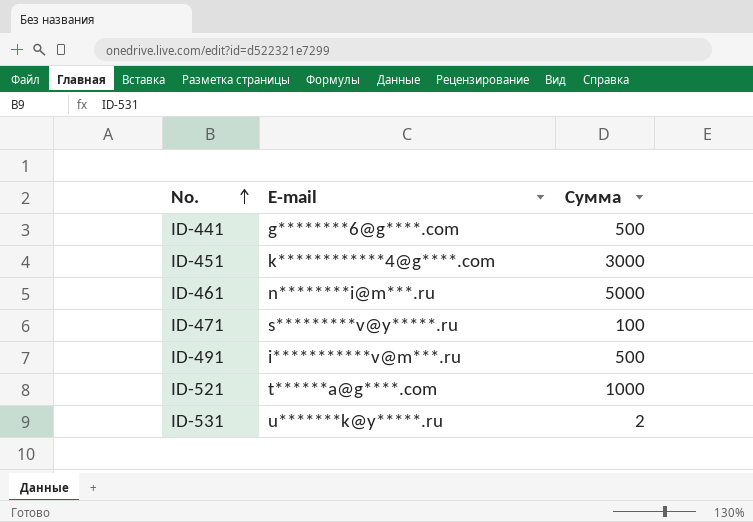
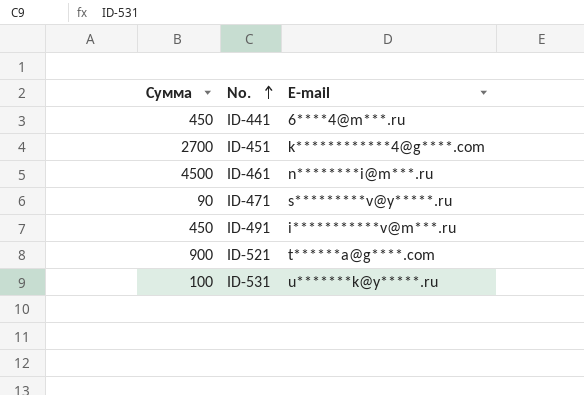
column Сумма | position: 3 -> 1
ID-441 | Сумма: 500 -> 450
ID-441 | E-mail: g********6@g****.com -> 6****4@m***.ru
ID-451 | Сумма: 3000 -> 2700
ID-461 | Сумма: 5000 -> 4500
ID-471 | Сумма: 100 -> 90
ID-491 | Сумма: 500 -> 450
ID-521 | Сумма: 1000 -> 900
ID-531 | Сумма: 2 -> 100

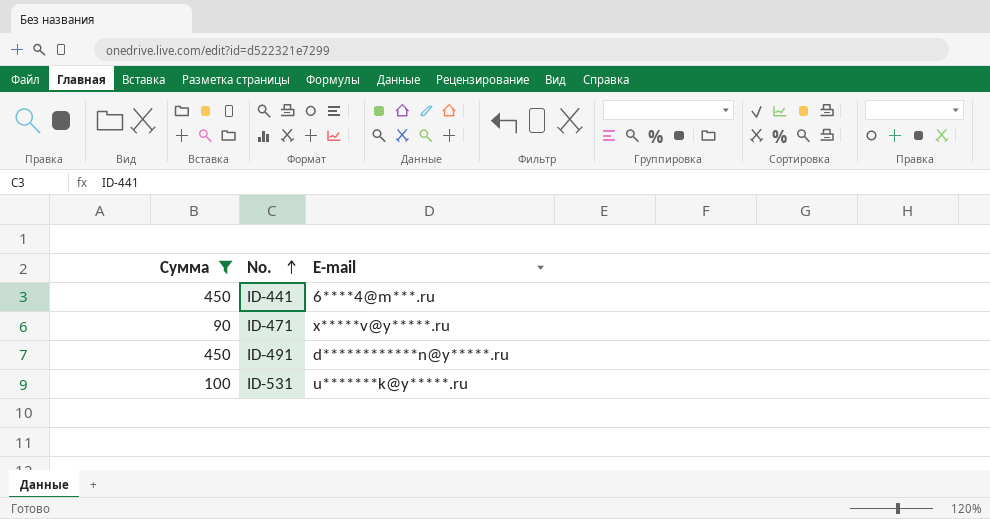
filter: none -> Сумма <= 450
ID-471 | E-mail: s*********v@y*****.ru -> x*****v@y*****.ru
ID-491 | E-mail: i***********v@m***.ru -> d************n@y*****.ru

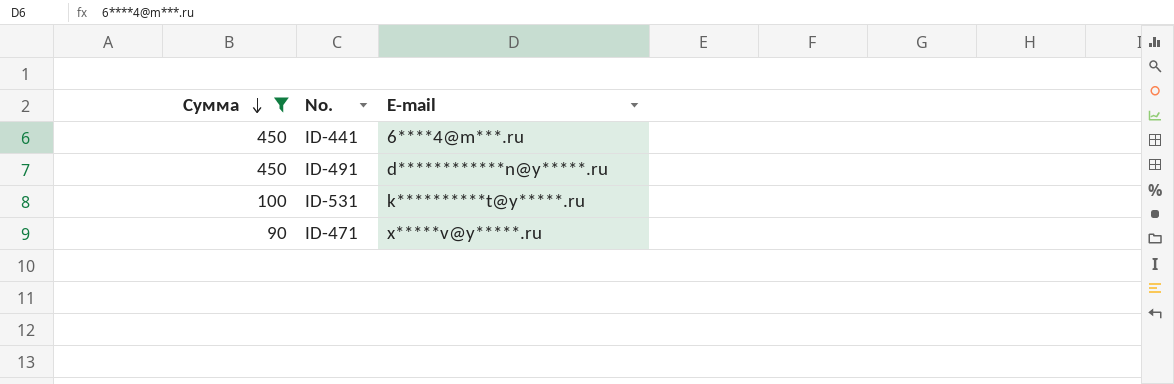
row order: No. ascending -> Сумма descending
ID-531 | E-mail: u*******k@y*****.ru -> k**********t@y*****.ru

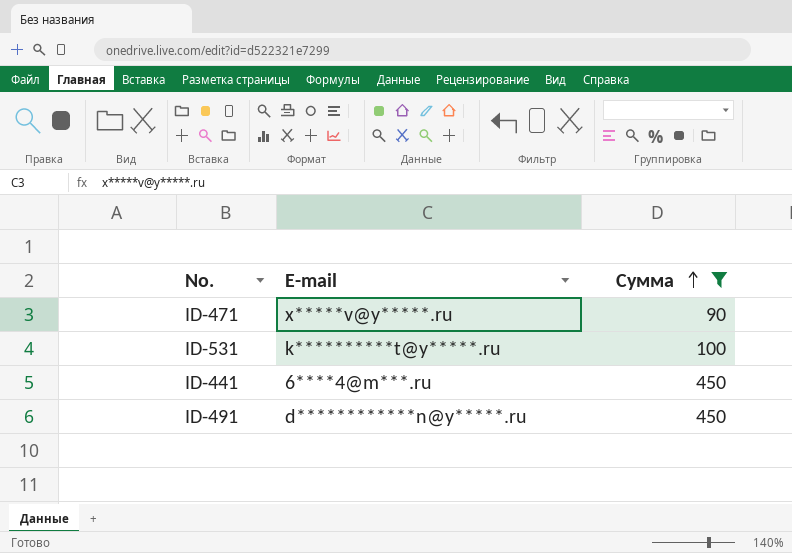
row order: Сумма descending -> Сумма ascending
column Сумма | position: 1 -> 3

